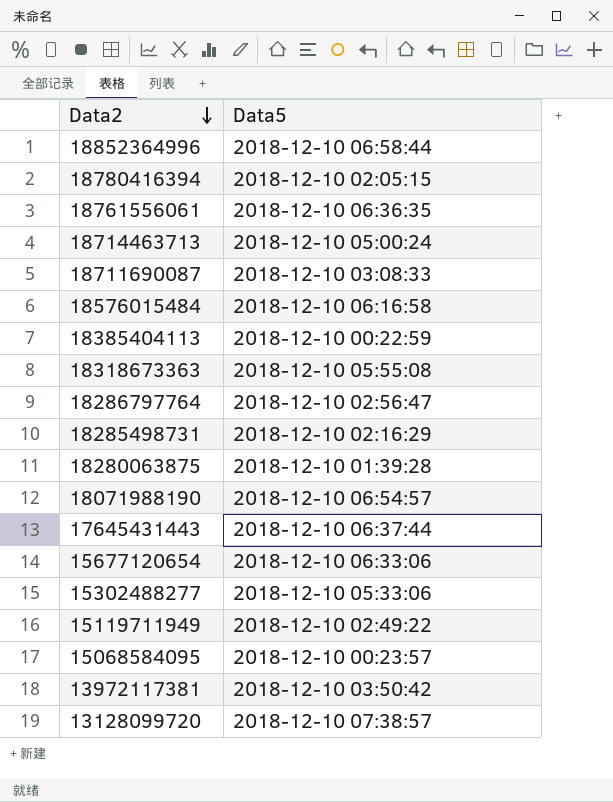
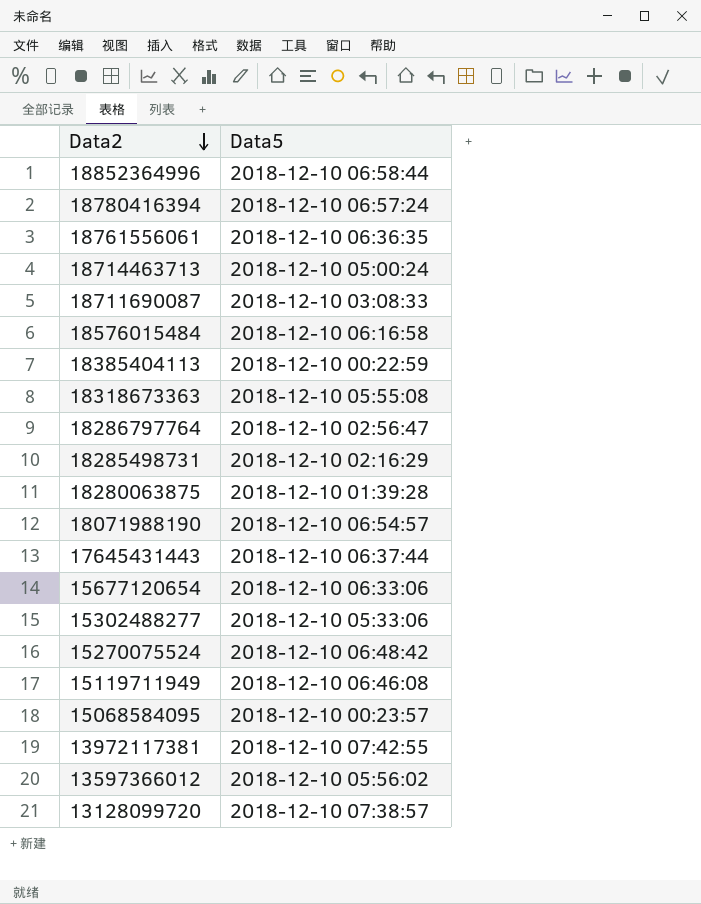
18780416394 | Data5: 2018-12-10 02:05:15 -> 2018-12-10 06:57:24
row 15270075524: none -> 2018-12-10 06:48:42
15119711949 | Data5: 2018-12-10 02:49:22 -> 2018-12-10 06:46:08
13972117381 | Data5: 2018-12-10 03:50:42 -> 2018-12-10 07:42:55
row 13597366012: none -> 2018-12-10 05:56:02

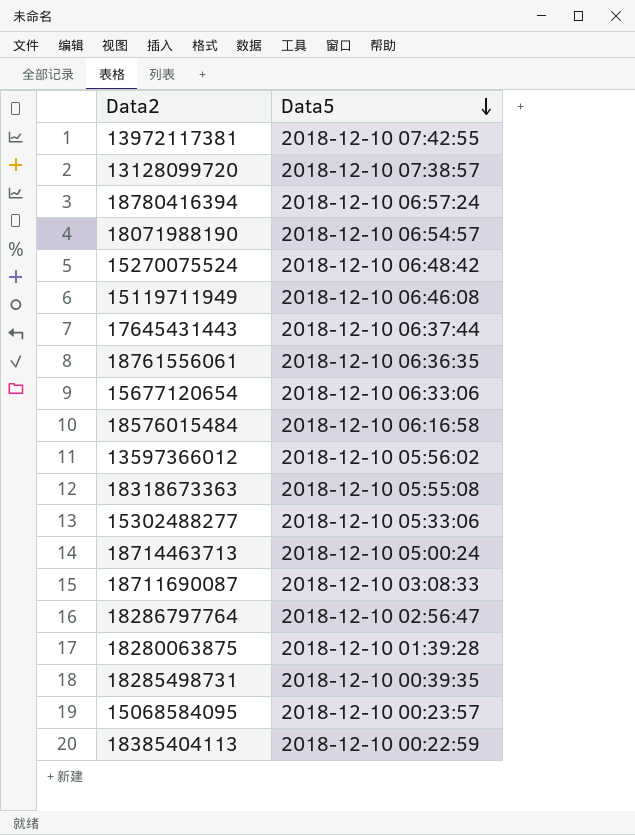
row order: Data2 descending -> Data5 descending
row 18852364996: 2018-12-10 06:58:44 -> none
18285498731 | Data5: 2018-12-10 02:16:29 -> 2018-12-10 00:39:35

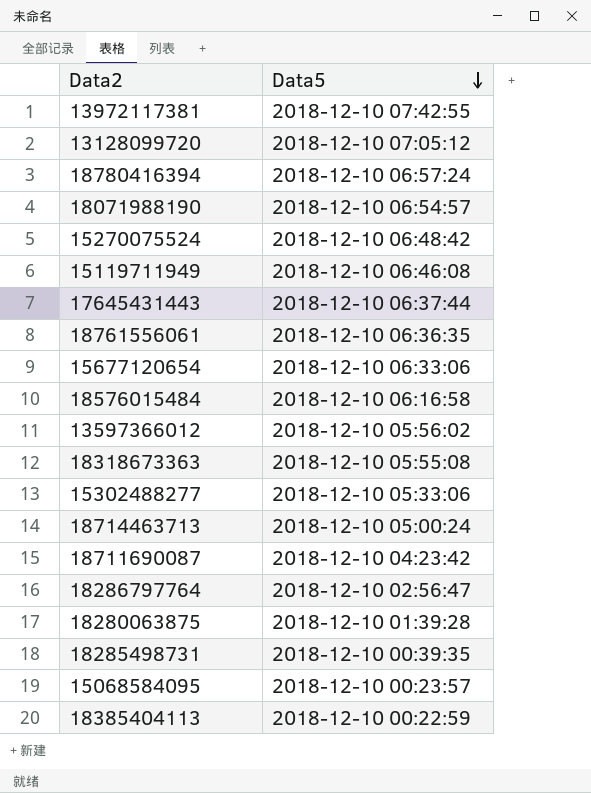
13128099720 | Data5: 2018-12-10 07:38:57 -> 2018-12-10 07:05:12
18711690087 | Data5: 2018-12-10 03:08:33 -> 2018-12-10 04:23:42

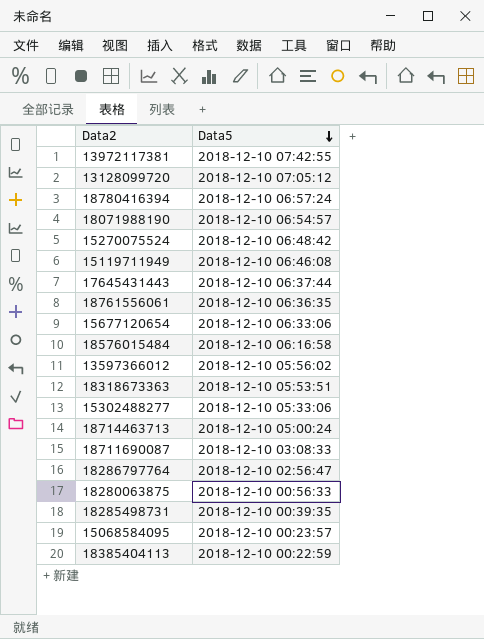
18318673363 | Data5: 2018-12-10 05:55:08 -> 2018-12-10 05:53:51
18711690087 | Data5: 2018-12-10 04:23:42 -> 2018-12-10 03:08:33
18280063875 | Data5: 2018-12-10 01:39:28 -> 2018-12-10 00:56:33

